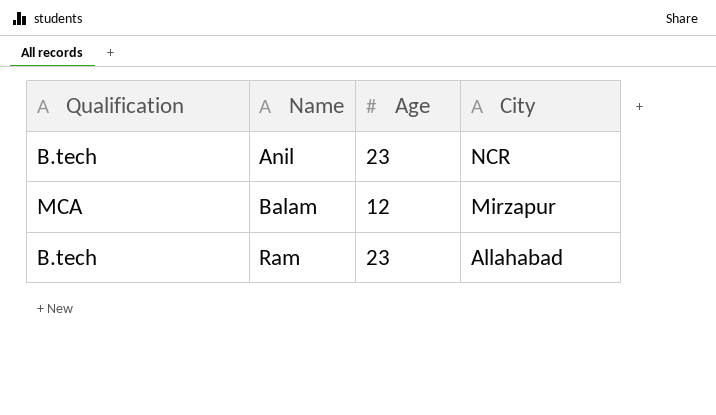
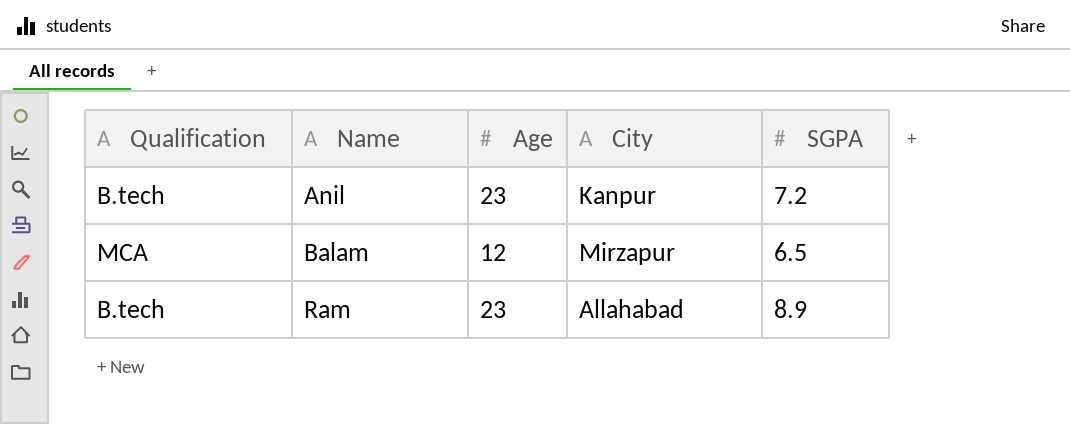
column SGPA | position: none -> 5
Anil | City: NCR -> Kanpur

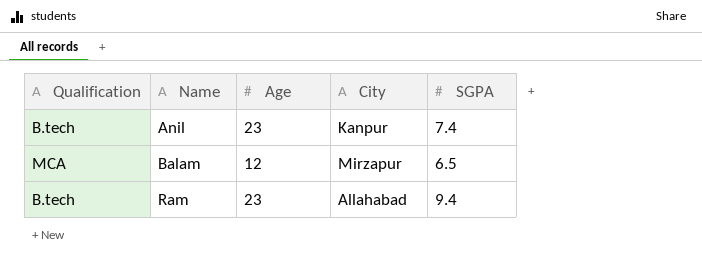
Anil | SGPA: 7.2 -> 7.4
Ram | SGPA: 8.9 -> 9.4

